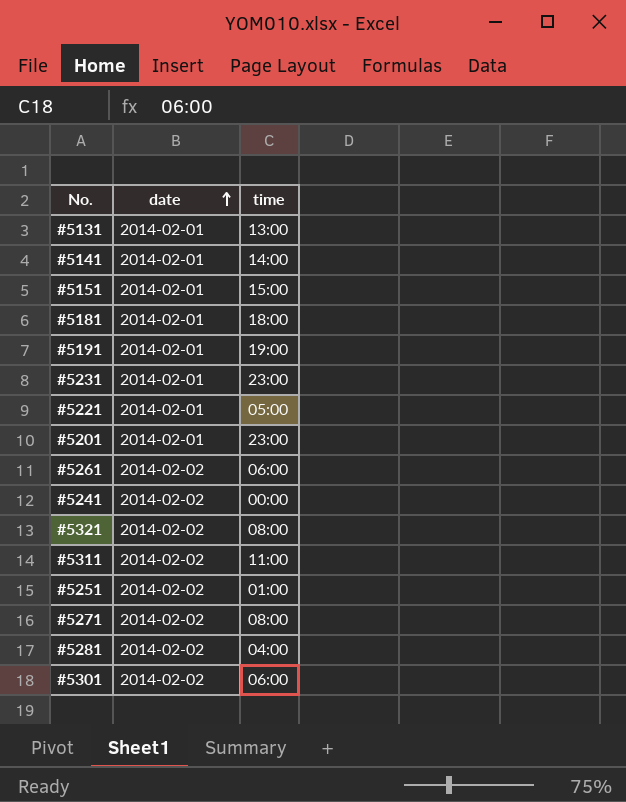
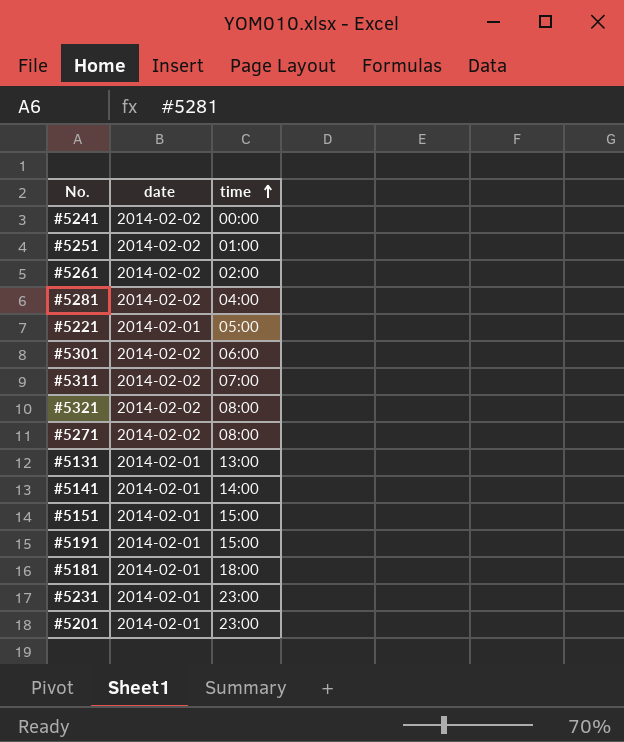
row order: date ascending -> time ascending
#5261 | time: 06:00 -> 02:00
#5311 | time: 11:00 -> 07:00
#5191 | time: 19:00 -> 15:00

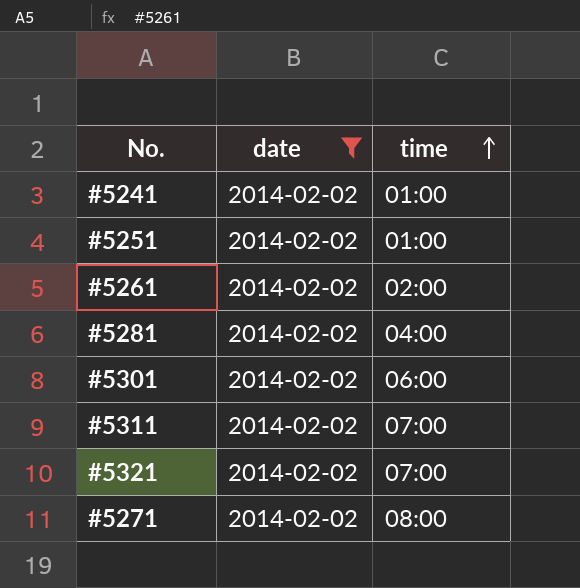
filter: none -> date = 2014-02-02
#5241 | time: 00:00 -> 01:00
#5321 | time: 08:00 -> 07:00

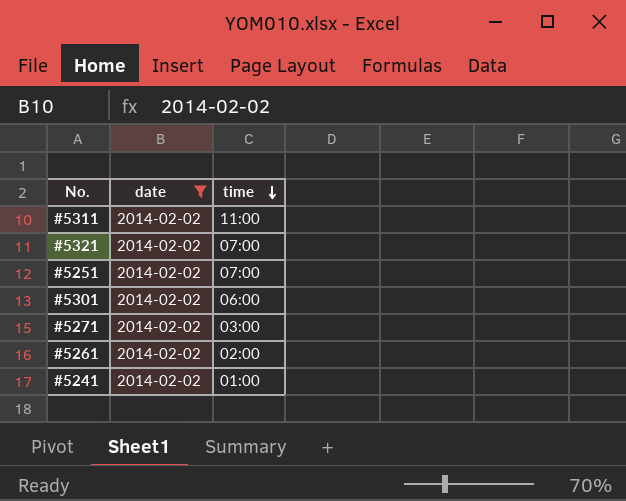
row order: time ascending -> time descending
row #5281: 2014-02-02 | 04:00 -> none
#5311 | time: 07:00 -> 11:00
#5251 | time: 01:00 -> 07:00
#5271 | time: 08:00 -> 03:00

